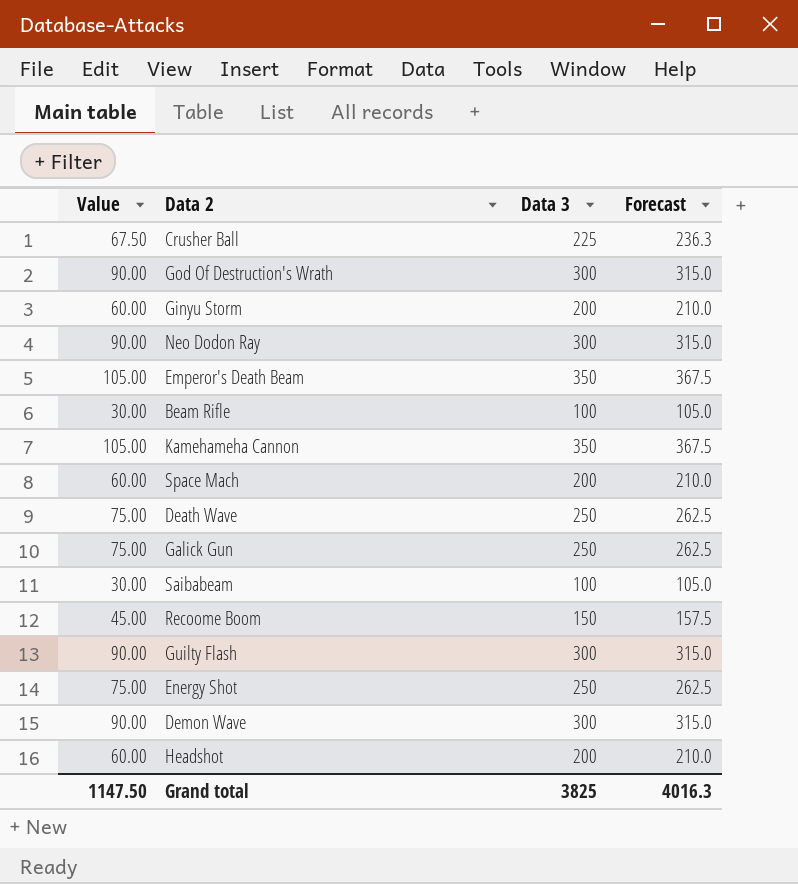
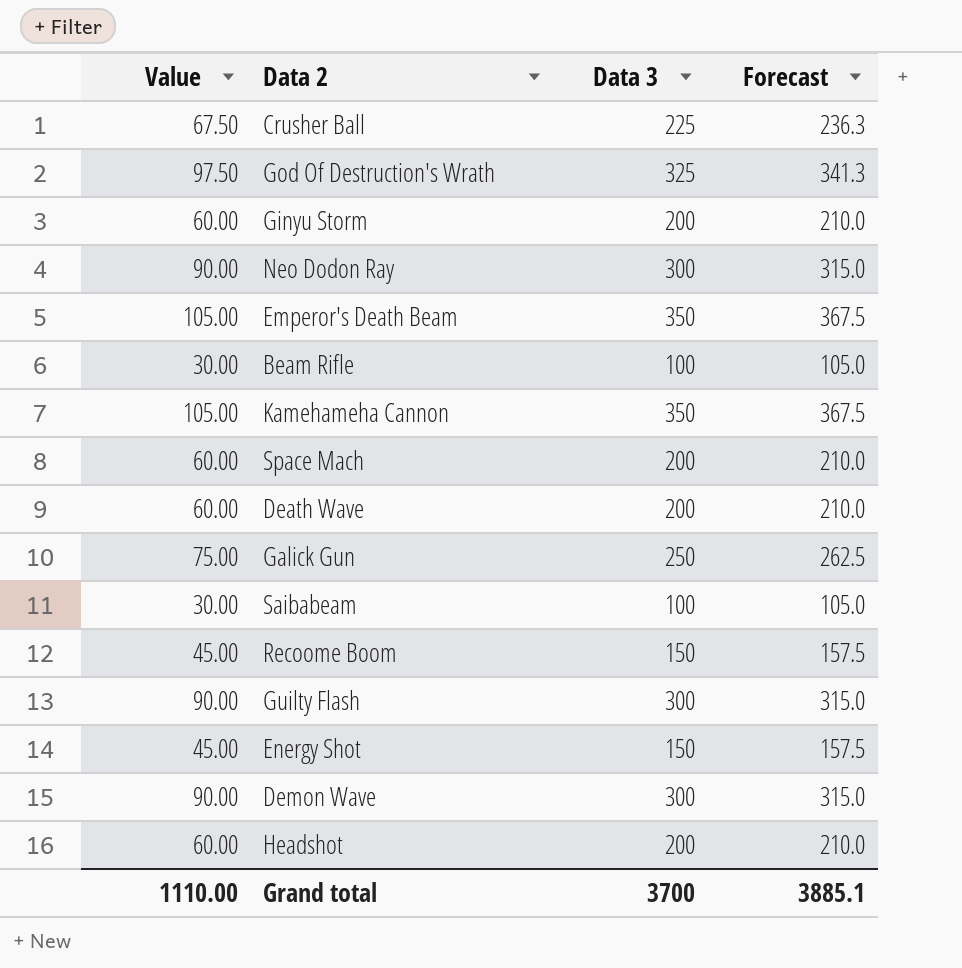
God Of Destruction's Wrath | Value: 90.00 -> 97.50
God Of Destruction's Wrath | Data 3: 300 -> 325
God Of Destruction's Wrath | Forecast: 315.0 -> 341.3
Death Wave | Value: 75.00 -> 60.00
Death Wave | Data 3: 250 -> 200
Death Wave | Forecast: 262.5 -> 210.0
Energy Shot | Value: 75.00 -> 45.00
Energy Shot | Data 3: 250 -> 150
Energy Shot | Forecast: 262.5 -> 157.5
Grand total | Value: 1147.50 -> 1110.00
Grand total | Data 3: 3825 -> 3700
Grand total | Forecast: 4016.3 -> 3885.1

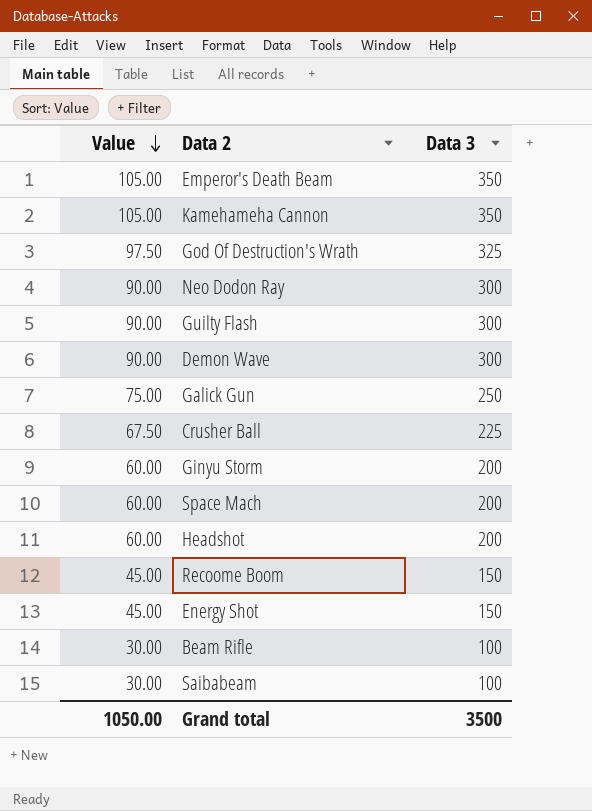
row order: none -> Value descending
column Forecast | formula: [Data 3] * 1.05 -> none
row Death Wave: 60.00 | 200 | 210.0 -> none
Grand total | Value: 1110.00 -> 1050.00
Grand total | Data 3: 3700 -> 3500

